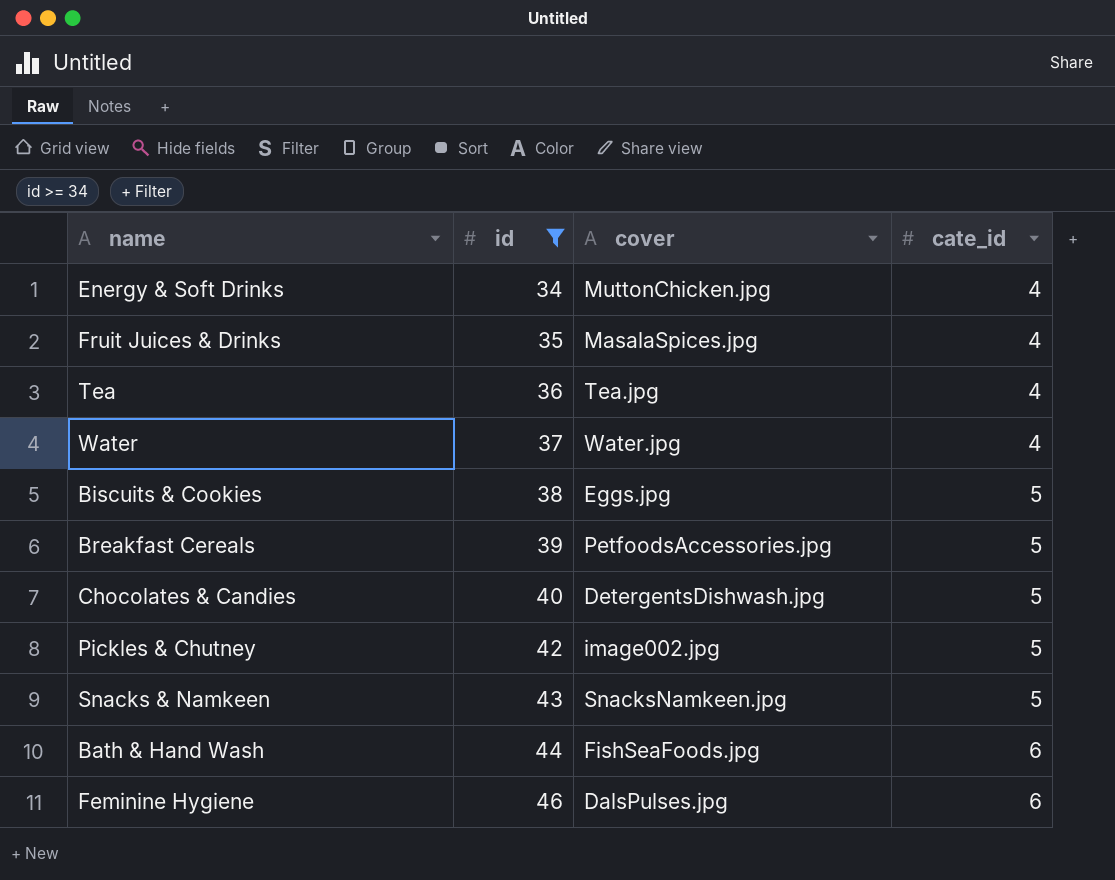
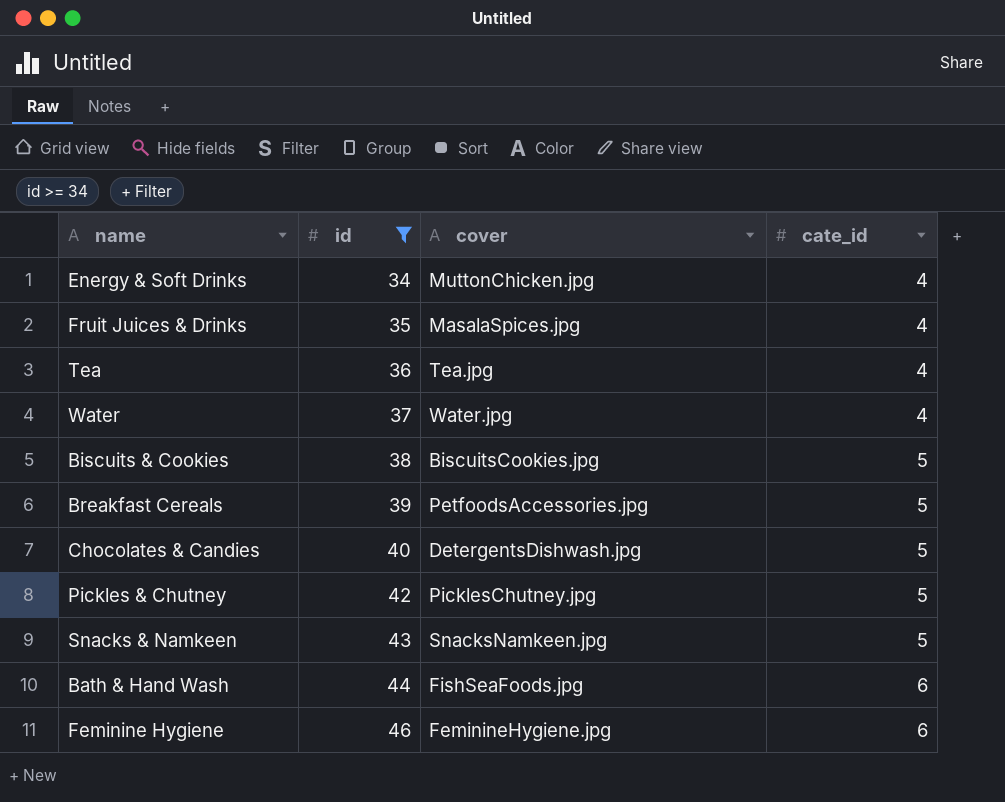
Biscuits & Cookies | cover: Eggs.jpg -> BiscuitsCookies.jpg
Pickles & Chutney | cover: image002.jpg -> PicklesChutney.jpg
Feminine Hygiene | cover: DalsPulses.jpg -> FeminineHygiene.jpg

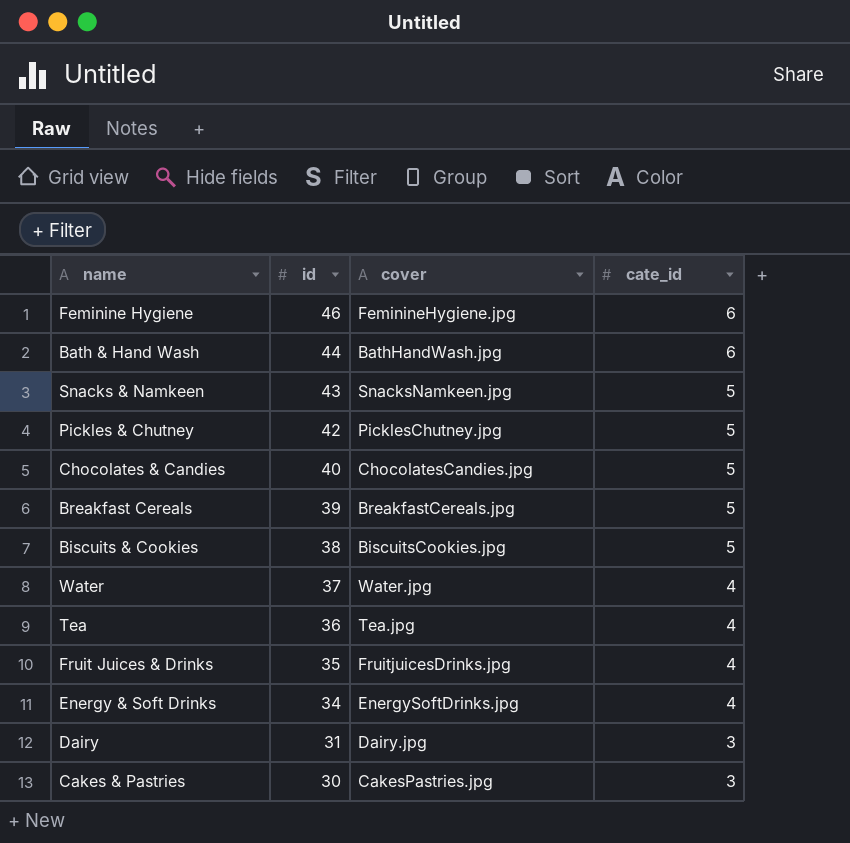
filter: id >= 34 -> none
row order: id ascending -> id descending
Bath & Hand Wash | cover: FishSeaFoods.jpg -> BathHandWash.jpg
Chocolates & Candies | cover: DetergentsDishwash.jpg -> ChocolatesCandies.jpg
Breakfast Cereals | cover: PetfoodsAccessories.jpg -> BreakfastCereals.jpg
Fruit Juices & Drinks | cover: MasalaSpices.jpg -> FruitjuicesDrinks.jpg
Energy & Soft Drinks | cover: MuttonChicken.jpg -> EnergySoftDrinks.jpg

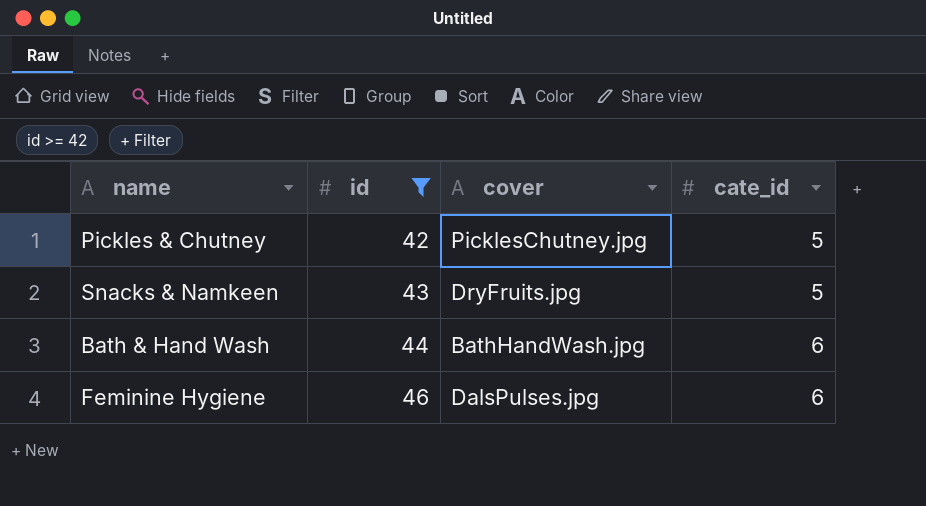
filter: none -> id >= 42
row order: id descending -> id ascending
Snacks & Namkeen | cover: SnacksNamkeen.jpg -> DryFruits.jpg
Feminine Hygiene | cover: FeminineHygiene.jpg -> DalsPulses.jpg

